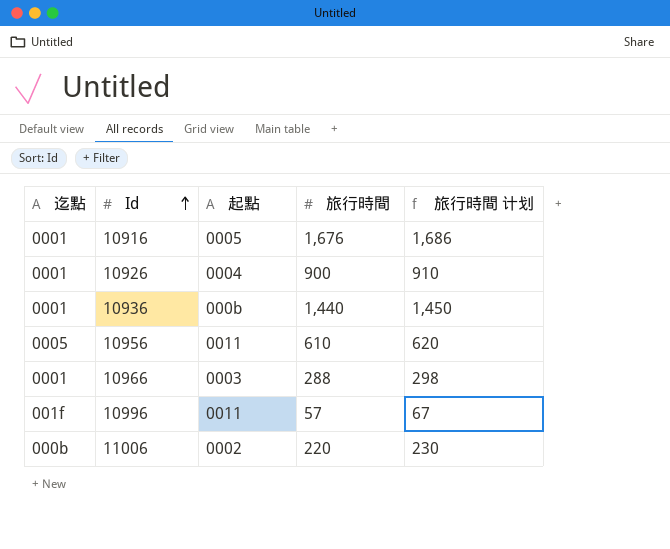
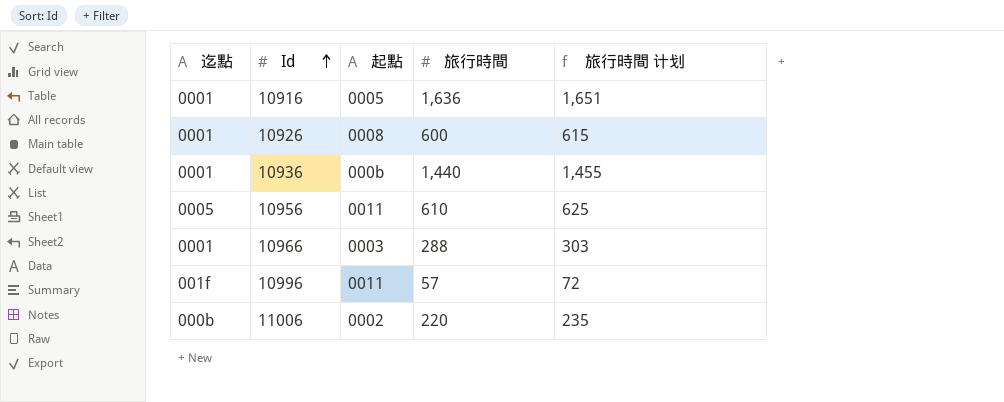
column 旅行時間 计划 | formula: [旅行時間] + 10 -> [旅行時間] + 15
10916 | 旅行時間: 1,676 -> 1,636
10926 | 起點: 0004 -> 0008
10926 | 旅行時間: 900 -> 600

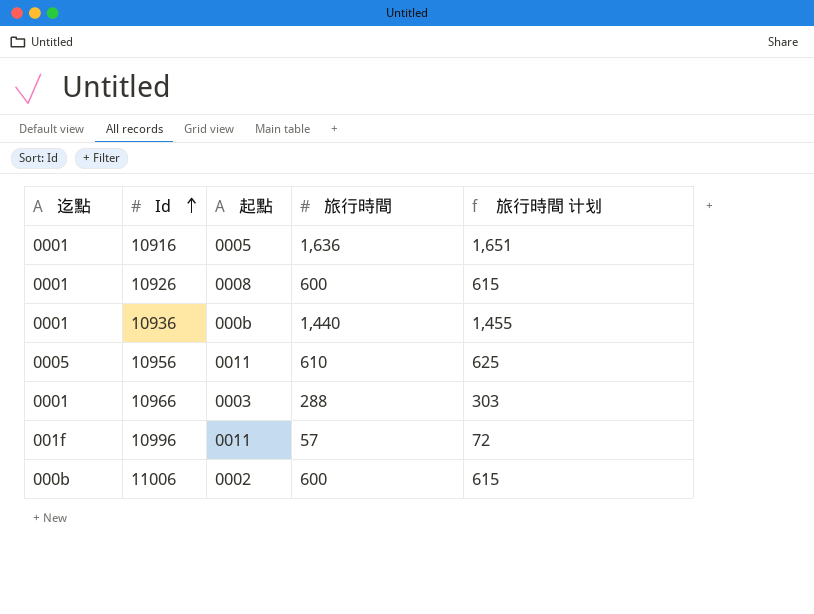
11006 | 旅行時間: 220 -> 600
11006 | 旅行時間 计划: 235 -> 615

